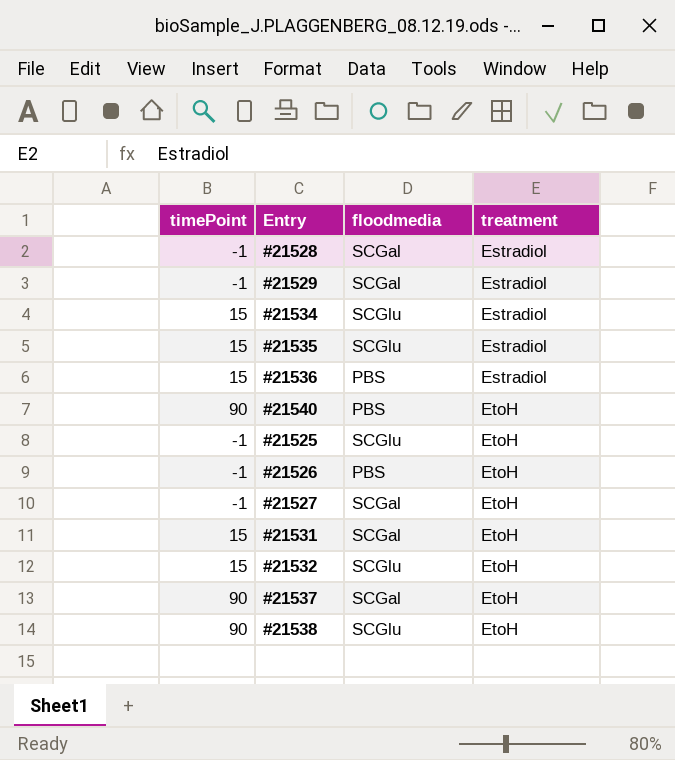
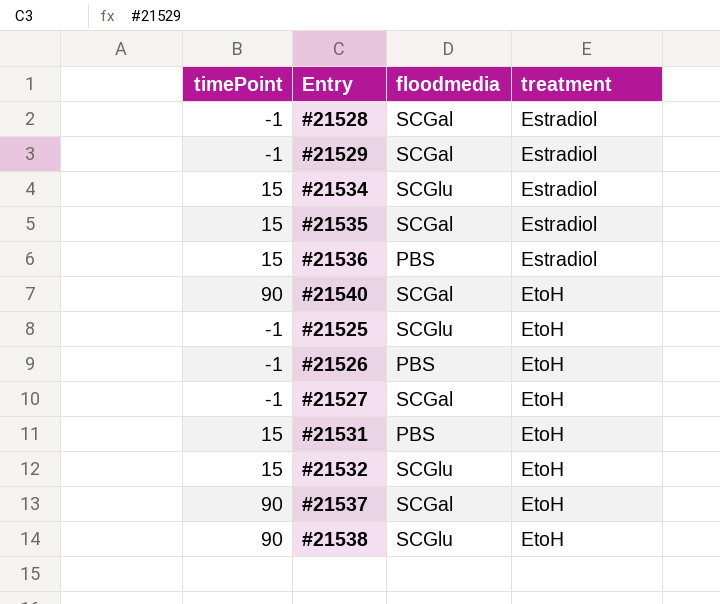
#21535 | floodmedia: SCGlu -> SCGal
#21540 | floodmedia: PBS -> SCGal
#21531 | floodmedia: SCGal -> PBS

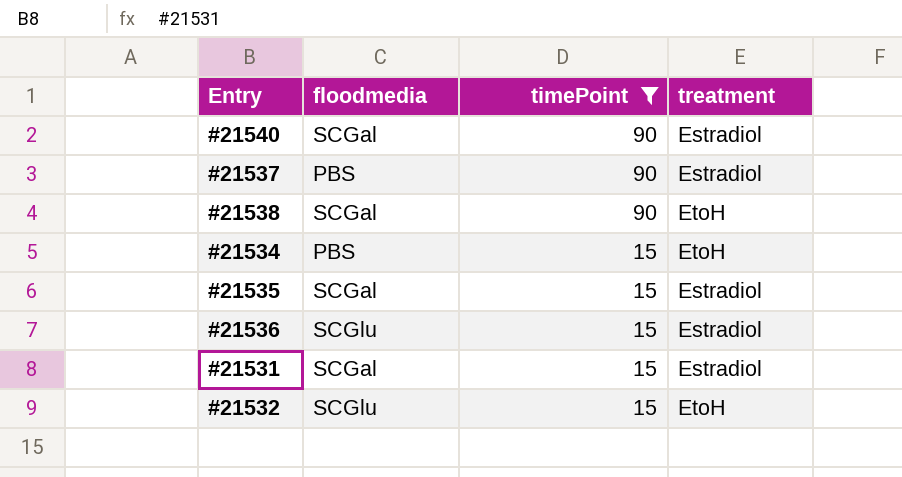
filter: none -> timePoint != -1
row order: treatment ascending -> timePoint descending
column timePoint | position: 1 -> 3
#21540 | treatment: EtoH -> Estradiol
#21537 | floodmedia: SCGal -> PBS
#21537 | treatment: EtoH -> Estradiol
#21538 | floodmedia: SCGlu -> SCGal
#21534 | floodmedia: SCGlu -> PBS
#21534 | treatment: Estradiol -> EtoH
#21536 | floodmedia: PBS -> SCGlu
#21531 | floodmedia: PBS -> SCGal
#21531 | treatment: EtoH -> Estradiol

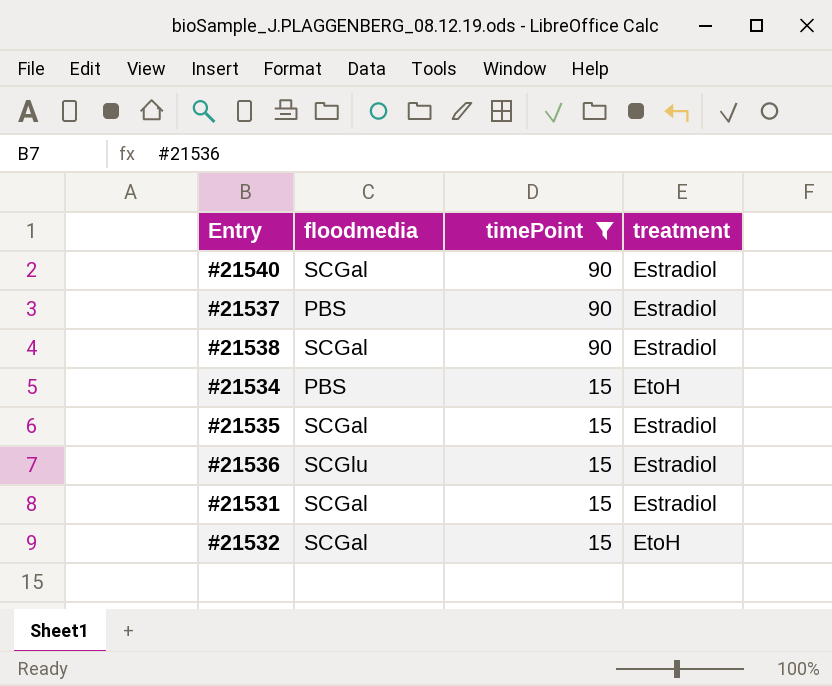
#21538 | treatment: EtoH -> Estradiol
#21532 | floodmedia: SCGlu -> SCGal

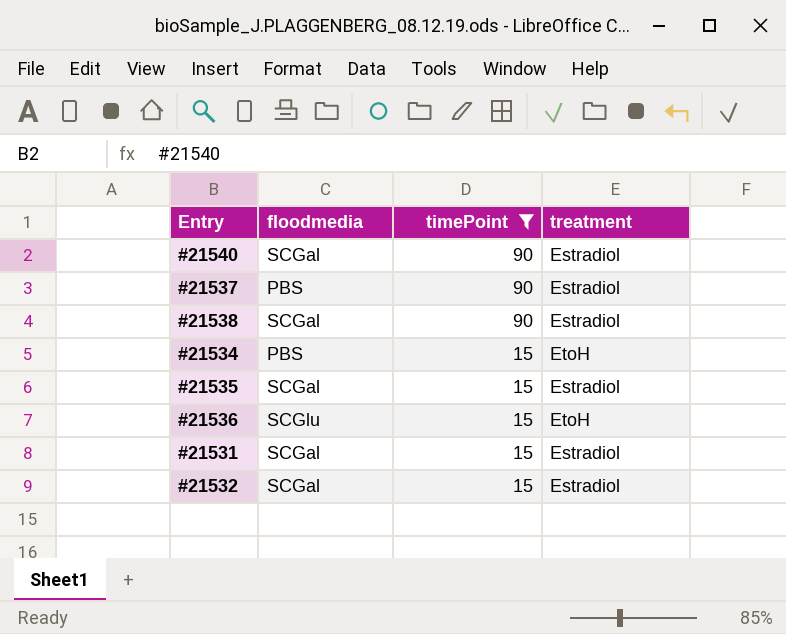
#21536 | treatment: Estradiol -> EtoH
#21532 | treatment: EtoH -> Estradiol

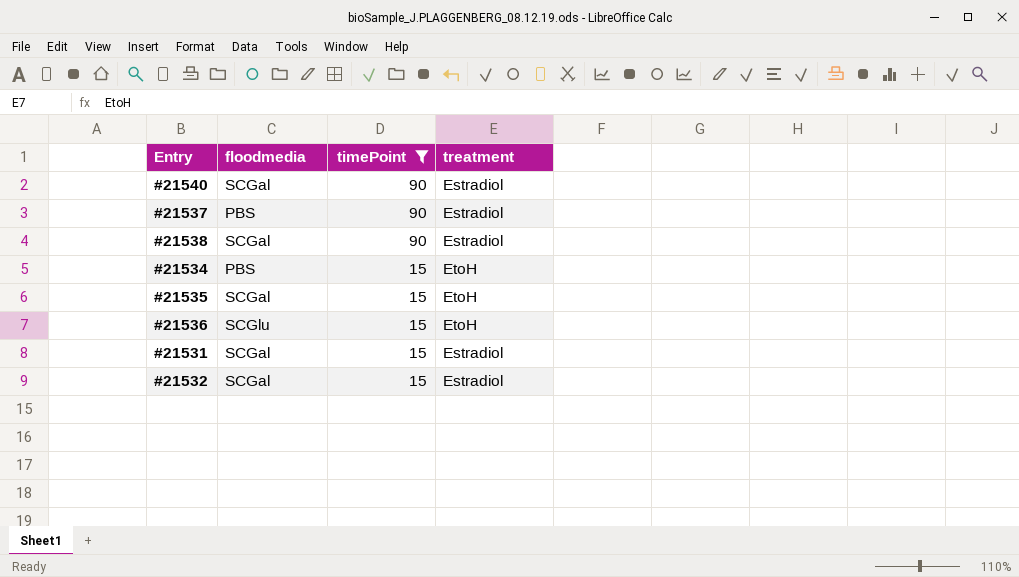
#21535 | treatment: Estradiol -> EtoH

